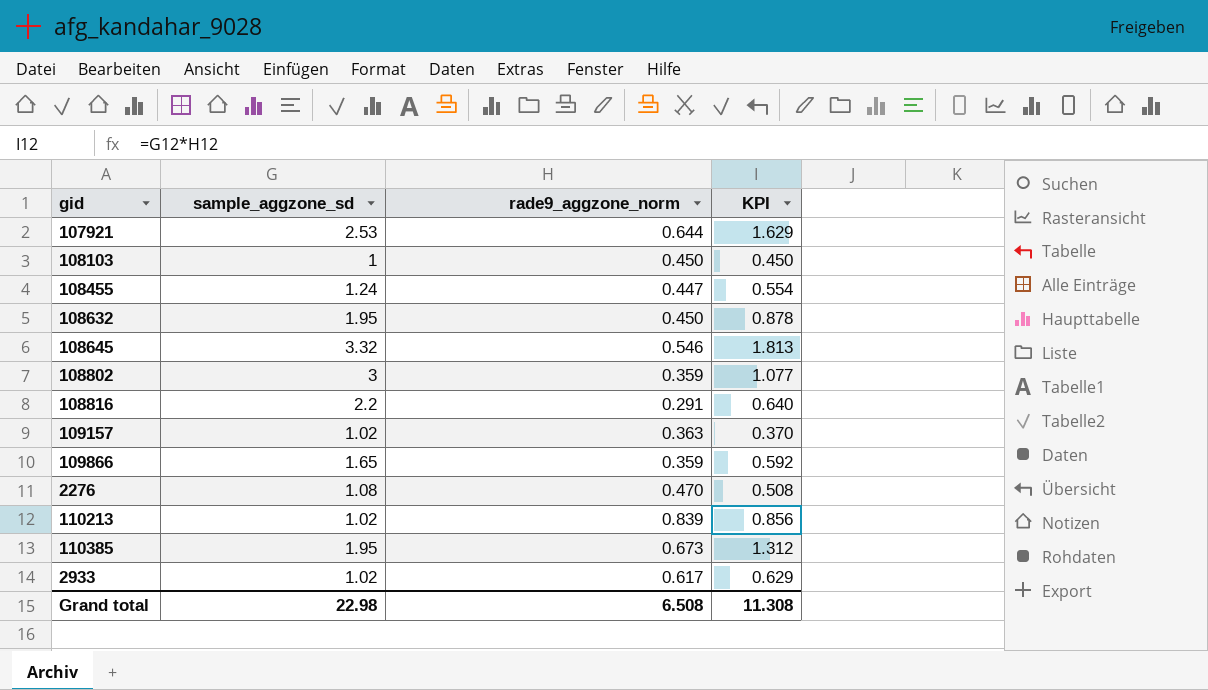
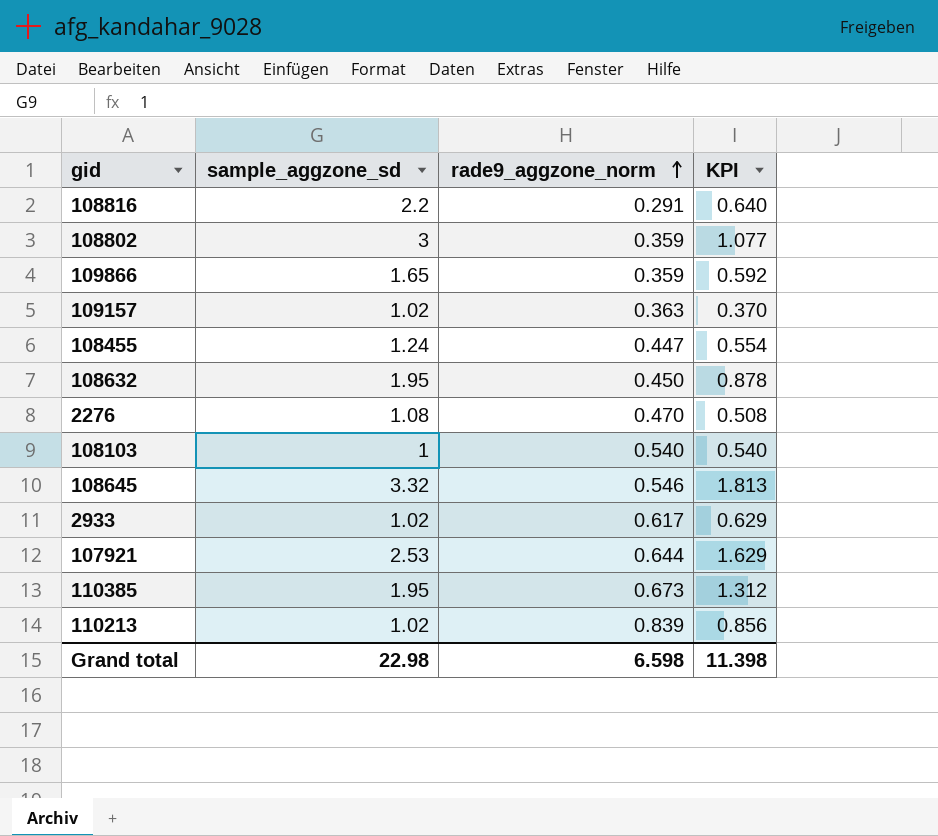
row order: none -> rade9_aggzone_norm ascending
108103 | rade9_aggzone_norm: 0.450 -> 0.540
108103 | KPI: 0.450 -> 0.540
Grand total | rade9_aggzone_norm: 6.508 -> 6.598
Grand total | KPI: 11.308 -> 11.398

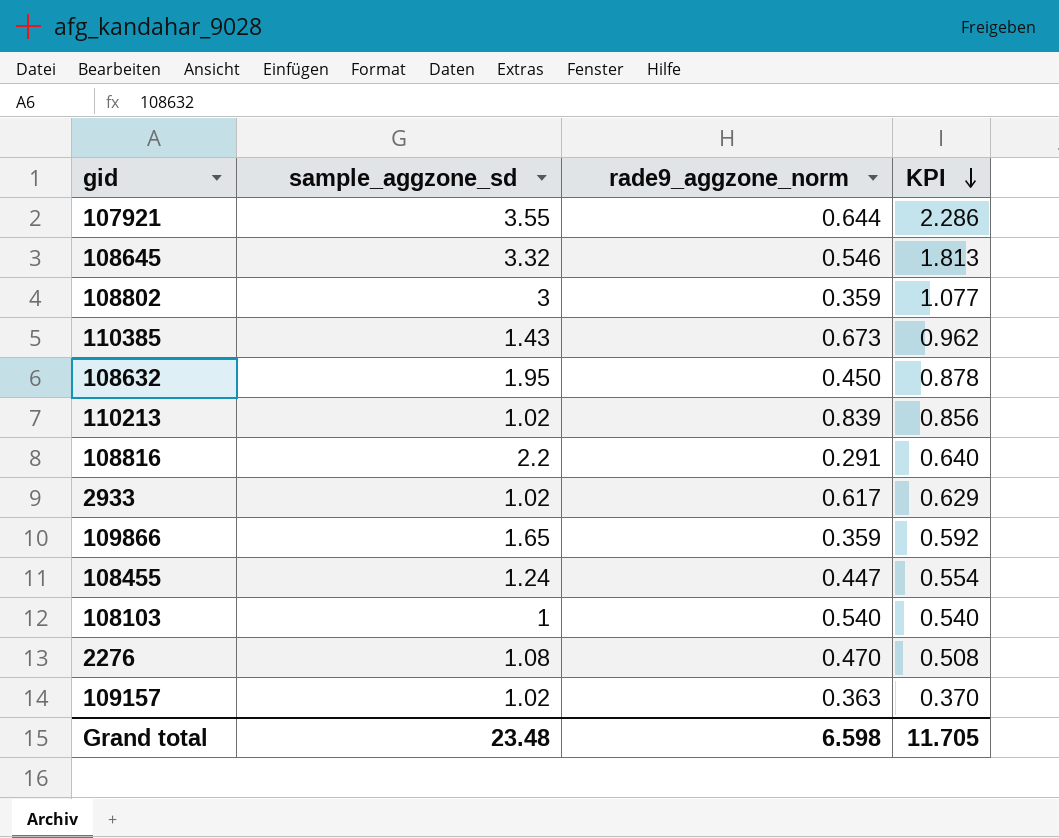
row order: rade9_aggzone_norm ascending -> KPI descending
107921 | sample_aggzone_sd: 2.53 -> 3.55
107921 | KPI: 1.629 -> 2.286
110385 | sample_aggzone_sd: 1.95 -> 1.43
110385 | KPI: 1.312 -> 0.962
Grand total | sample_aggzone_sd: 22.98 -> 23.48
Grand total | KPI: 11.398 -> 11.705

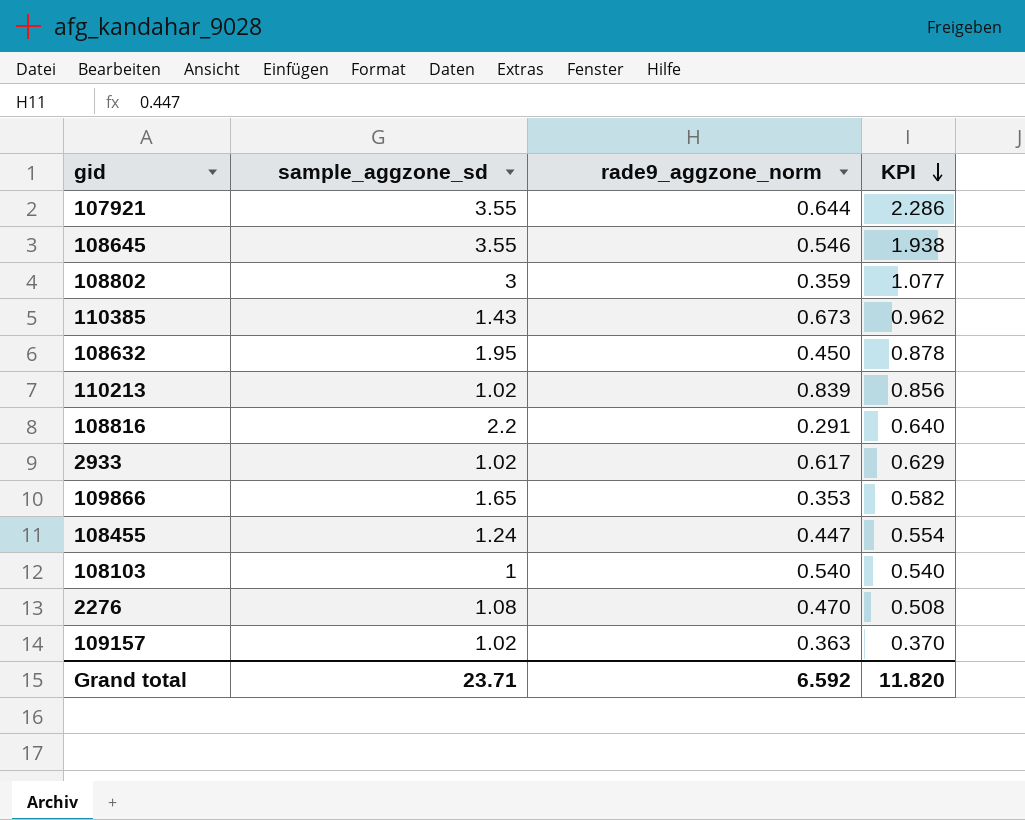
108645 | sample_aggzone_sd: 3.32 -> 3.55
108645 | KPI: 1.813 -> 1.938
109866 | rade9_aggzone_norm: 0.359 -> 0.353
109866 | KPI: 0.592 -> 0.582
Grand total | sample_aggzone_sd: 23.48 -> 23.71
Grand total | rade9_aggzone_norm: 6.598 -> 6.592
Grand total | KPI: 11.705 -> 11.820

